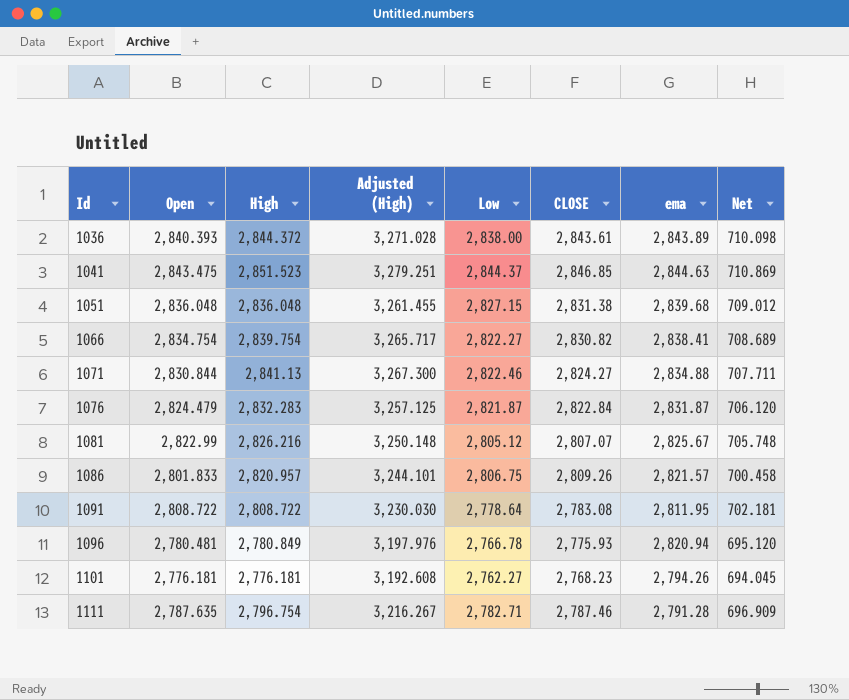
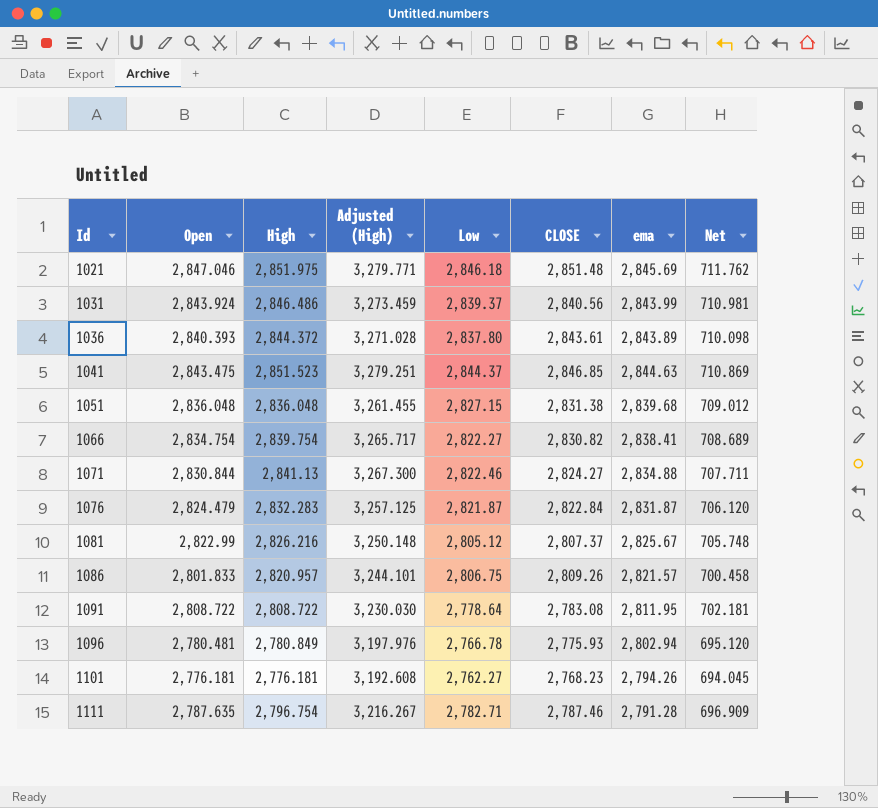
row 1021: none -> 2,847.046 | 2,851.975 | 3,279.771 | 2,846.18 | 2,851.48 | 2,845.69 | 711.762
row 1031: none -> 2,843.924 | 2,846.486 | 3,273.459 | 2,839.37 | 2,840.56 | 2,843.99 | 710.981
1036 | Low: 2,838.00 -> 2,837.80
1081 | CLOSE: 2,807.07 -> 2,807.37
1096 | ema: 2,820.94 -> 2,802.94

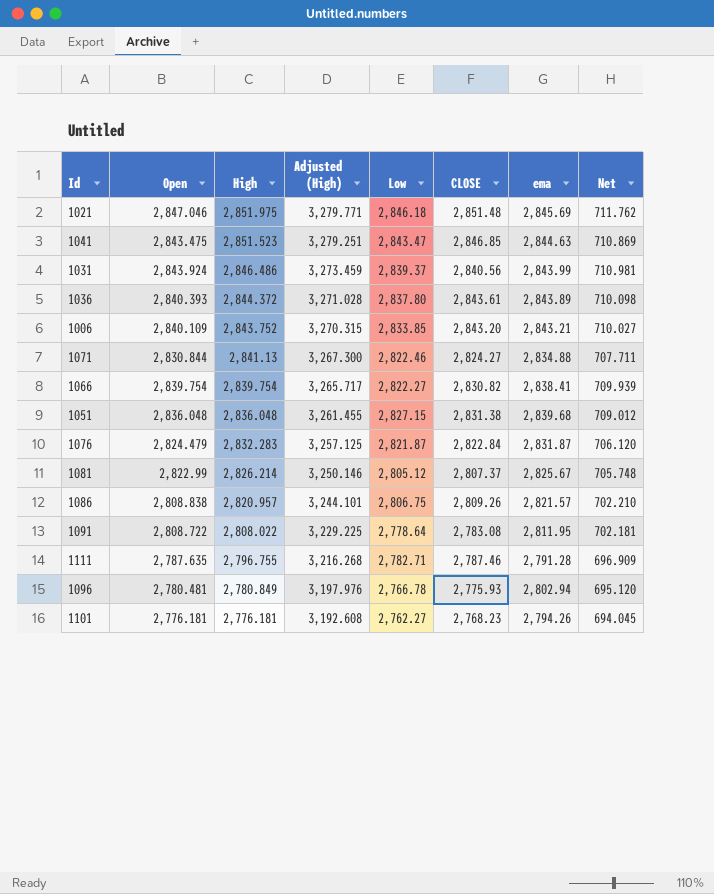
row order: Id ascending -> High descending
1041 | Low: 2,844.37 -> 2,843.47
row 1006: none -> 2,840.109 | 2,843.752 | 3,270.315 | 2,833.85 | 2,843.20 | 2,843.21 | 710.027
1066 | Open: 2,834.754 -> 2,839.754
1066 | Net: 708.689 -> 709.939
1081 | High: 2,826.216 -> 2,826.214
1081 | Adjusted (High): 3,250.148 -> 3,250.146
1086 | Open: 2,801.833 -> 2,808.838
1086 | Net: 700.458 -> 702.210
1091 | High: 2,808.722 -> 2,808.022
1091 | Adjusted (High): 3,230.030 -> 3,229.225
1111 | High: 2,796.754 -> 2,796.755
1111 | Adjusted (High): 3,216.267 -> 3,216.268

